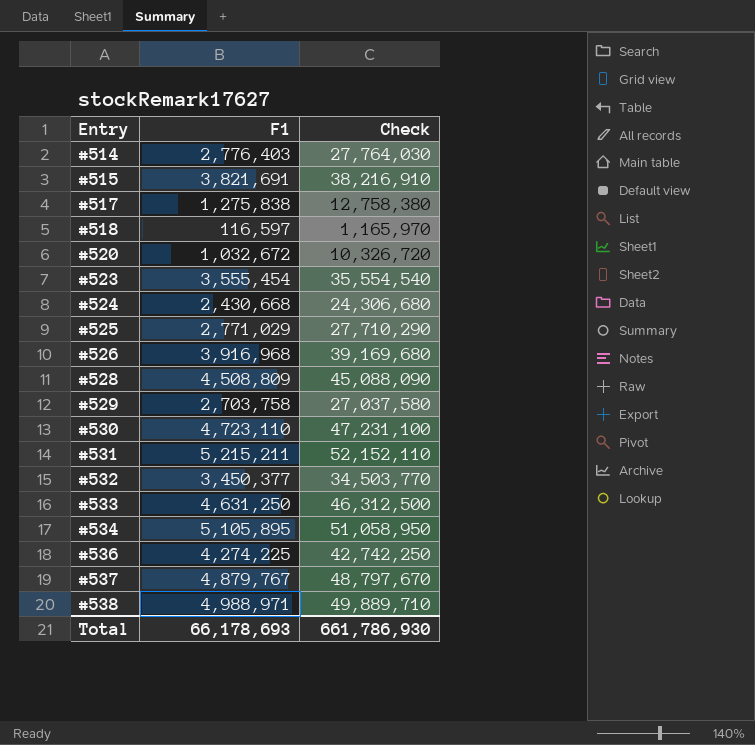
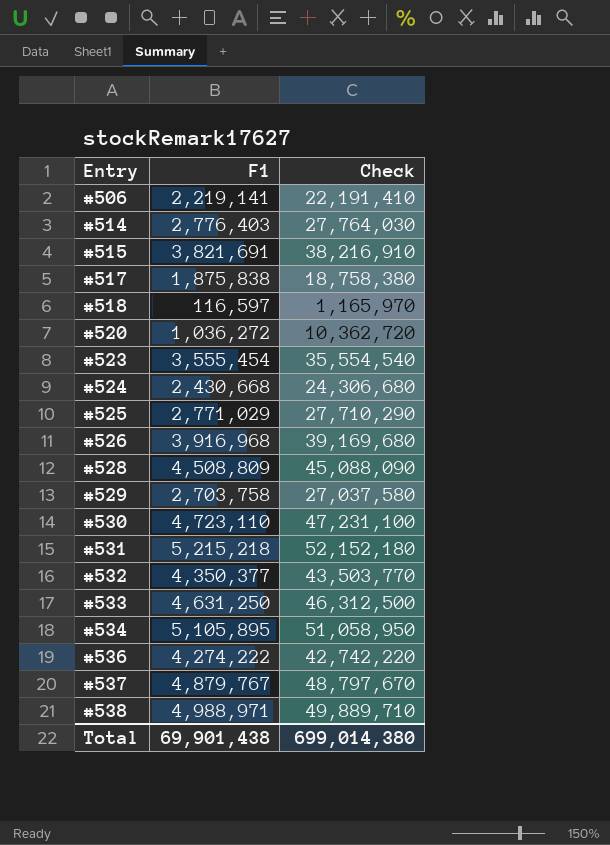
row #506: none -> 2,219,141 | 22,191,410
#517 | F1: 1,275,838 -> 1,875,838
#517 | Check: 12,758,380 -> 18,758,380
#520 | F1: 1,032,672 -> 1,036,272
#520 | Check: 10,326,720 -> 10,362,720
#531 | F1: 5,215,211 -> 5,215,218
#531 | Check: 52,152,110 -> 52,152,180
#532 | F1: 3,450,377 -> 4,350,377
#532 | Check: 34,503,770 -> 43,503,770
#536 | F1: 4,274,225 -> 4,274,222
#536 | Check: 42,742,250 -> 42,742,220
Total | F1: 66,178,693 -> 69,901,438
Total | Check: 661,786,930 -> 699,014,380

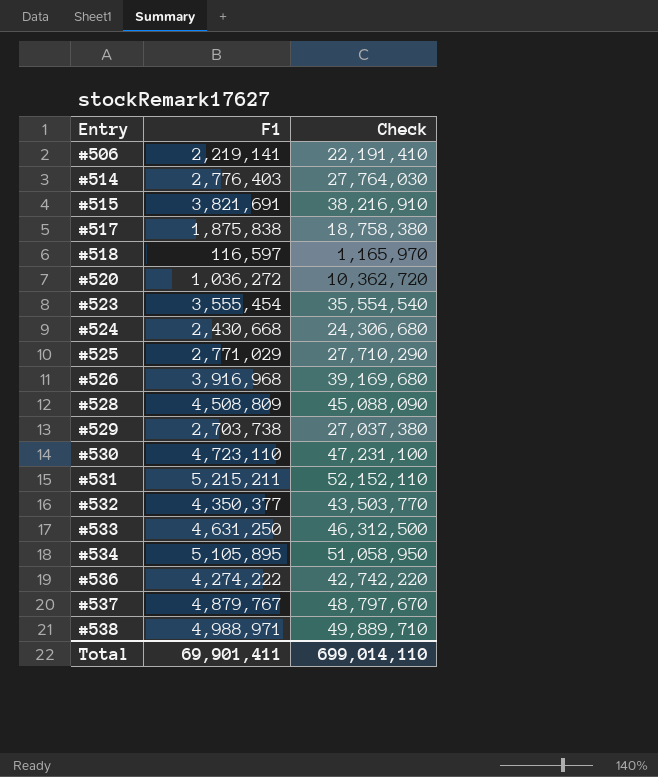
#529 | F1: 2,703,758 -> 2,703,738
#529 | Check: 27,037,580 -> 27,037,380
#531 | F1: 5,215,218 -> 5,215,211
#531 | Check: 52,152,180 -> 52,152,110
Total | F1: 69,901,438 -> 69,901,411
Total | Check: 699,014,380 -> 699,014,110

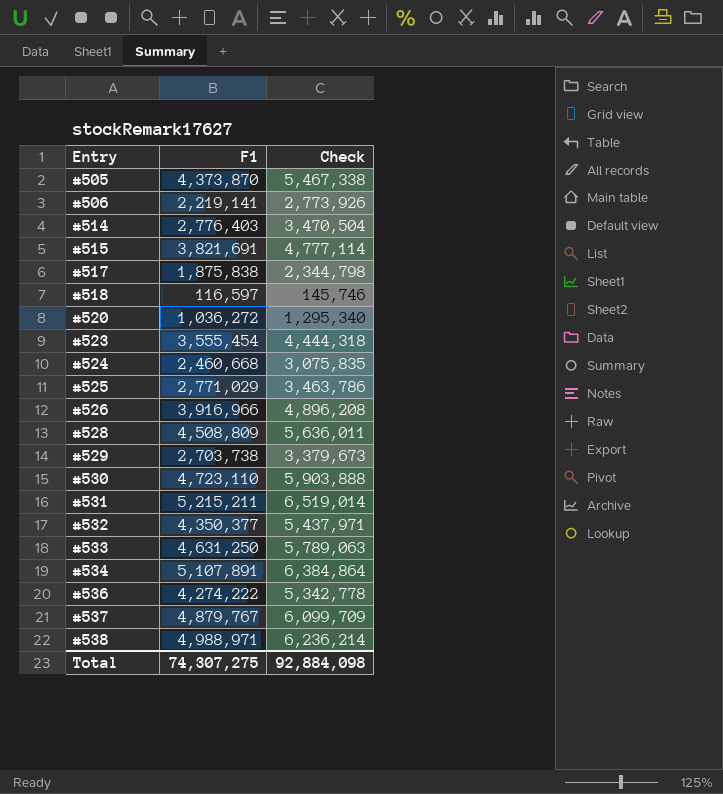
column Check | formula: [F1] * 10 -> [F1] * 1.25
row #505: none -> 4,373,870 | 5,467,338
#524 | F1: 2,430,668 -> 2,460,668
#526 | F1: 3,916,968 -> 3,916,966
#534 | F1: 5,105,895 -> 5,107,891
Total | F1: 69,901,411 -> 74,307,275
Total | Check: 699,014,110 -> 92,884,098

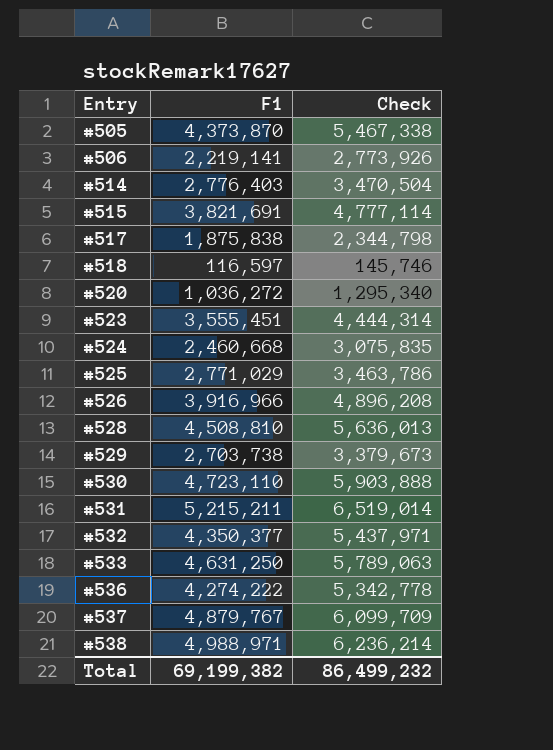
row #534: 5,107,891 | 6,384,864 -> none
#523 | F1: 3,555,454 -> 3,555,451
#523 | Check: 4,444,318 -> 4,444,314
#528 | F1: 4,508,809 -> 4,508,810
#528 | Check: 5,636,011 -> 5,636,013
Total | F1: 74,307,275 -> 69,199,382
Total | Check: 92,884,098 -> 86,499,232

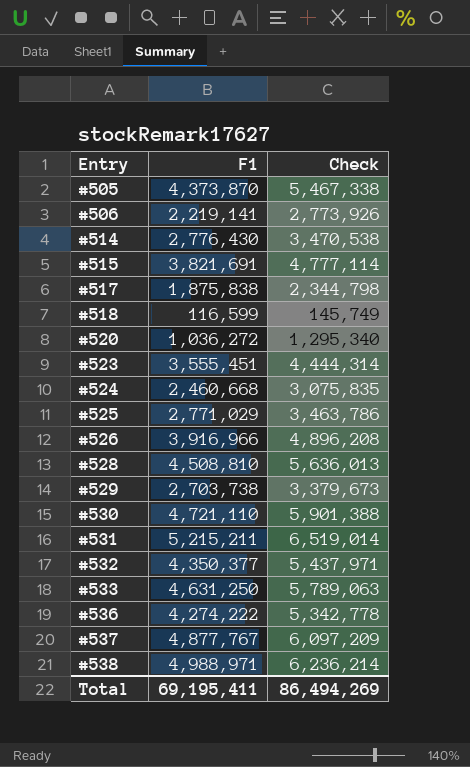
#514 | F1: 2,776,403 -> 2,776,430
#514 | Check: 3,470,504 -> 3,470,538
#518 | F1: 116,597 -> 116,599
#518 | Check: 145,746 -> 145,749
#530 | F1: 4,723,110 -> 4,721,110
#530 | Check: 5,903,888 -> 5,901,388
#537 | F1: 4,879,767 -> 4,877,767
#537 | Check: 6,099,709 -> 6,097,209
Total | F1: 69,199,382 -> 69,195,411
Total | Check: 86,499,232 -> 86,494,269

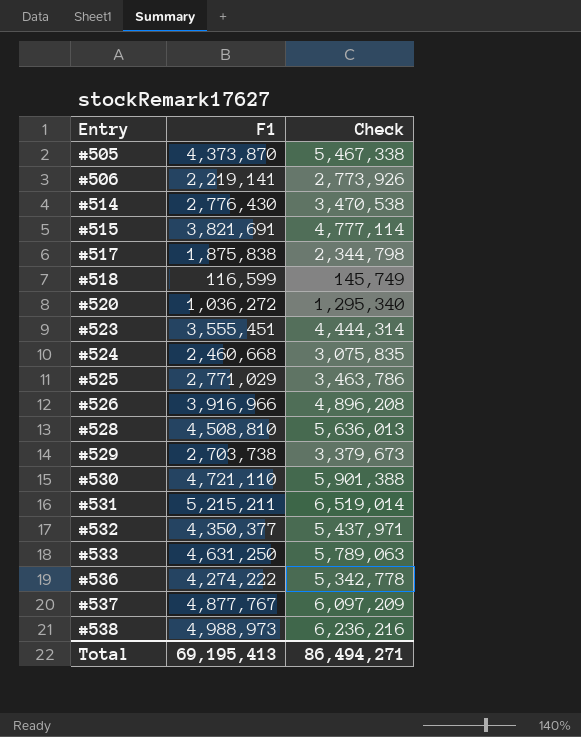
#538 | F1: 4,988,971 -> 4,988,973
#538 | Check: 6,236,214 -> 6,236,216
Total | F1: 69,195,411 -> 69,195,413
Total | Check: 86,494,269 -> 86,494,271

